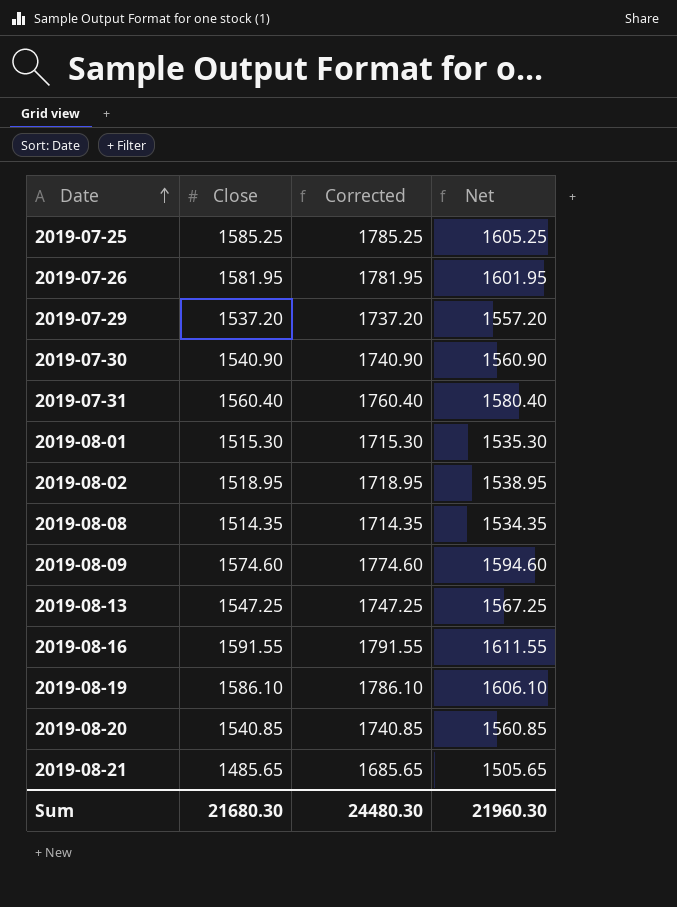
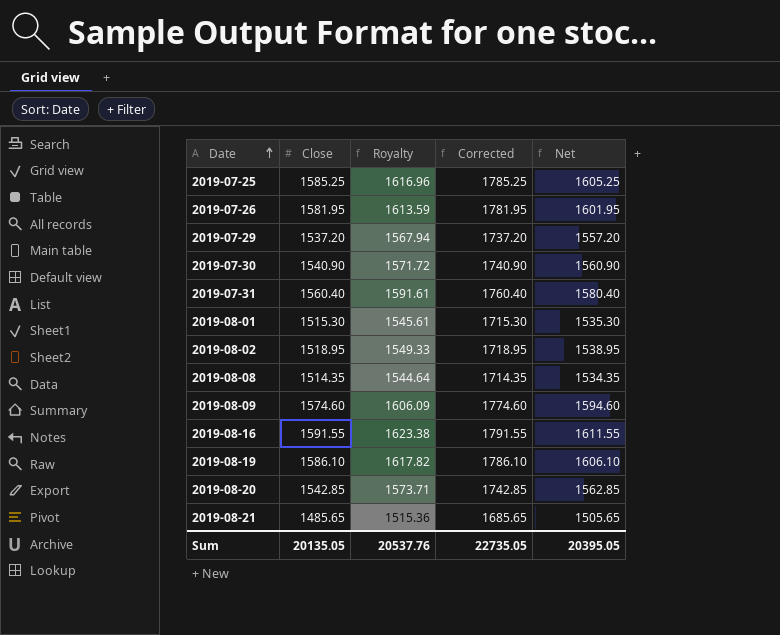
column Royalty | formula: none -> [Close] * 1.02
row 2019-08-13: 1547.25 | 1747.25 | 1567.25 -> none
2019-08-20 | Close: 1540.85 -> 1542.85
2019-08-20 | Corrected: 1740.85 -> 1742.85
2019-08-20 | Net: 1560.85 -> 1562.85
Sum | Close: 21680.30 -> 20135.05
Sum | Corrected: 24480.30 -> 22735.05
Sum | Net: 21960.30 -> 20395.05

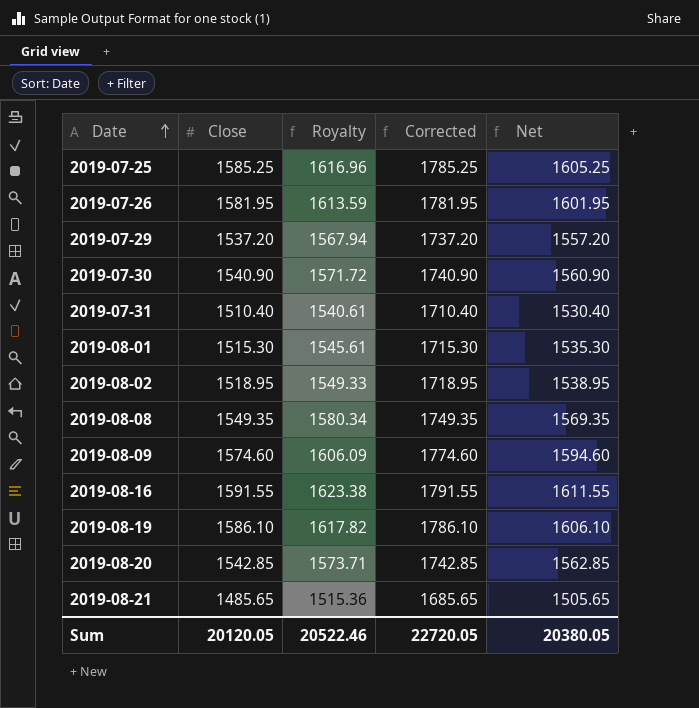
2019-07-31 | Close: 1560.40 -> 1510.40
2019-07-31 | Royalty: 1591.61 -> 1540.61
2019-07-31 | Corrected: 1760.40 -> 1710.40
2019-07-31 | Net: 1580.40 -> 1530.40
2019-08-08 | Close: 1514.35 -> 1549.35
2019-08-08 | Royalty: 1544.64 -> 1580.34
2019-08-08 | Corrected: 1714.35 -> 1749.35
2019-08-08 | Net: 1534.35 -> 1569.35
Sum | Close: 20135.05 -> 20120.05
Sum | Royalty: 20537.76 -> 20522.46
Sum | Corrected: 22735.05 -> 22720.05
Sum | Net: 20395.05 -> 20380.05

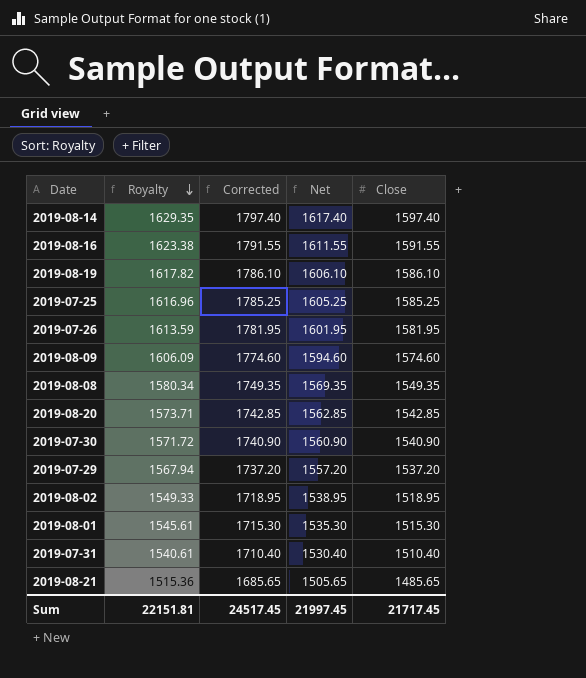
row order: Date ascending -> Royalty descending
column Close | position: 2 -> 5
row 2019-08-14: none -> 1629.35 | 1797.40 | 1617.40 | 1597.40
Sum | Royalty: 20522.46 -> 22151.81
Sum | Corrected: 22720.05 -> 24517.45
Sum | Net: 20380.05 -> 21997.45
Sum | Close: 20120.05 -> 21717.45

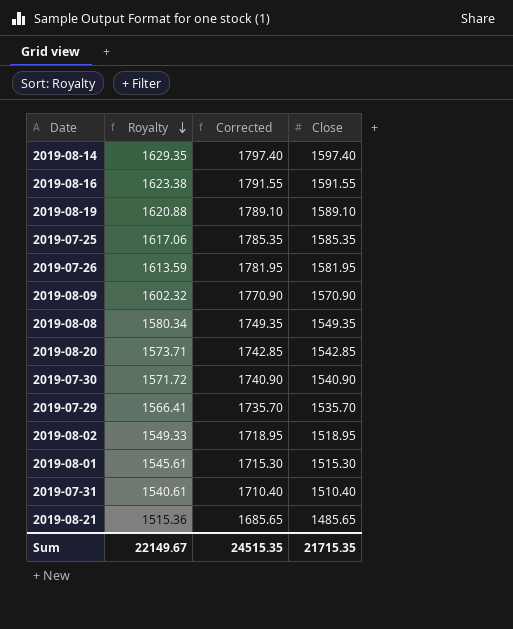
column Net | formula: [Close] + 20 -> none
2019-08-19 | Royalty: 1617.82 -> 1620.88
2019-08-19 | Corrected: 1786.10 -> 1789.10
2019-08-19 | Close: 1586.10 -> 1589.10
2019-07-25 | Royalty: 1616.96 -> 1617.06
2019-07-25 | Corrected: 1785.25 -> 1785.35
2019-07-25 | Close: 1585.25 -> 1585.35
2019-08-09 | Royalty: 1606.09 -> 1602.32
2019-08-09 | Corrected: 1774.60 -> 1770.90
2019-08-09 | Close: 1574.60 -> 1570.90
2019-07-29 | Royalty: 1567.94 -> 1566.41
2019-07-29 | Corrected: 1737.20 -> 1735.70
2019-07-29 | Close: 1537.20 -> 1535.70
Sum | Royalty: 22151.81 -> 22149.67
Sum | Corrected: 24517.45 -> 24515.35
Sum | Close: 21717.45 -> 21715.35

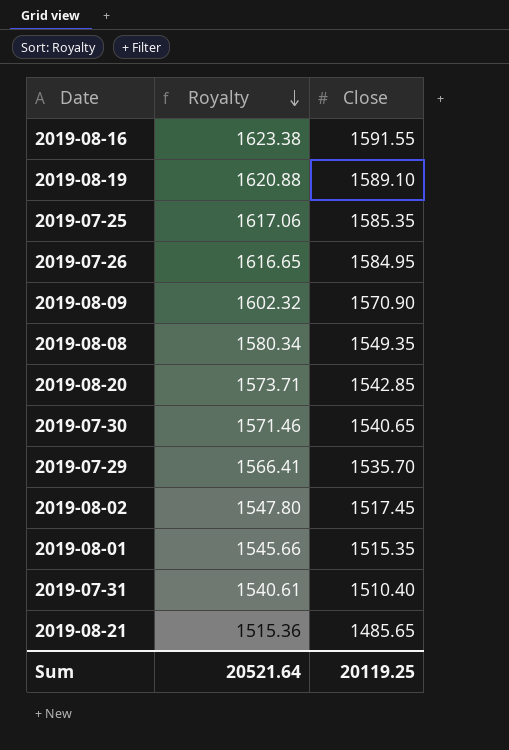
column Corrected | formula: [Close] + 200 -> none
row 2019-08-14: 1629.35 | 1797.40 | 1597.40 -> none
2019-07-26 | Royalty: 1613.59 -> 1616.65
2019-07-26 | Close: 1581.95 -> 1584.95
2019-07-30 | Royalty: 1571.72 -> 1571.46
2019-07-30 | Close: 1540.90 -> 1540.65
2019-08-02 | Royalty: 1549.33 -> 1547.80
2019-08-02 | Close: 1518.95 -> 1517.45
2019-08-01 | Royalty: 1545.61 -> 1545.66
2019-08-01 | Close: 1515.30 -> 1515.35
Sum | Royalty: 22149.67 -> 20521.64
Sum | Close: 21715.35 -> 20119.25

